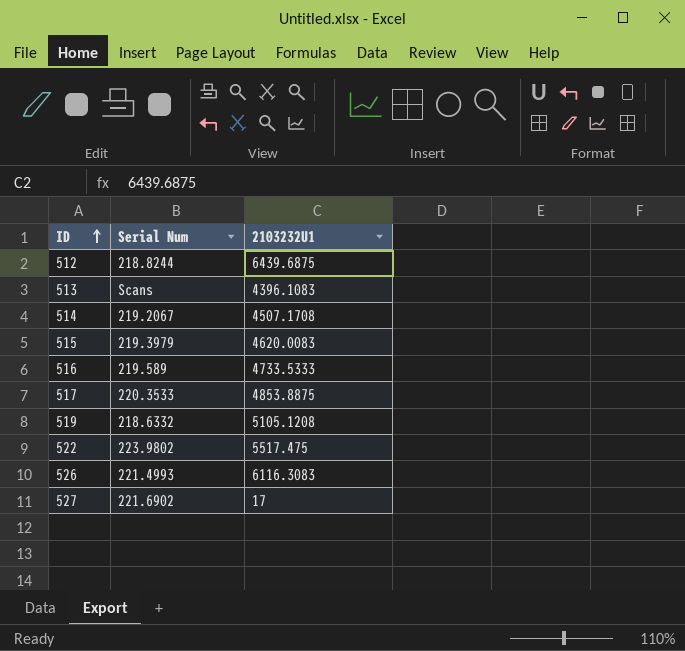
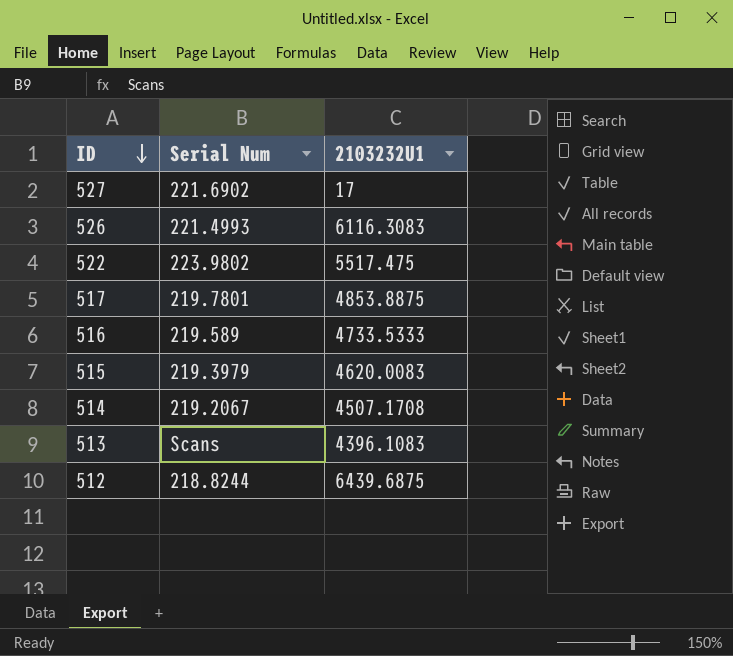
row order: ID ascending -> ID descending
row 519: 218.6332 | 5105.1208 -> none
517 | Serial Num: 220.3533 -> 219.7801

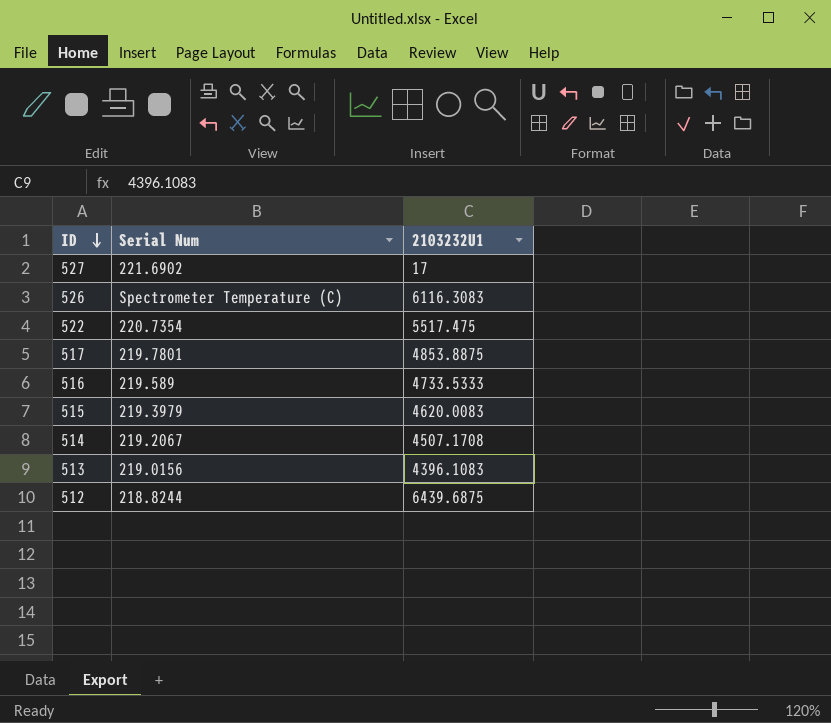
526 | Serial Num: 221.4993 -> Spectrometer Temperature (C)
522 | Serial Num: 223.9802 -> 220.7354
513 | Serial Num: Scans -> 219.0156

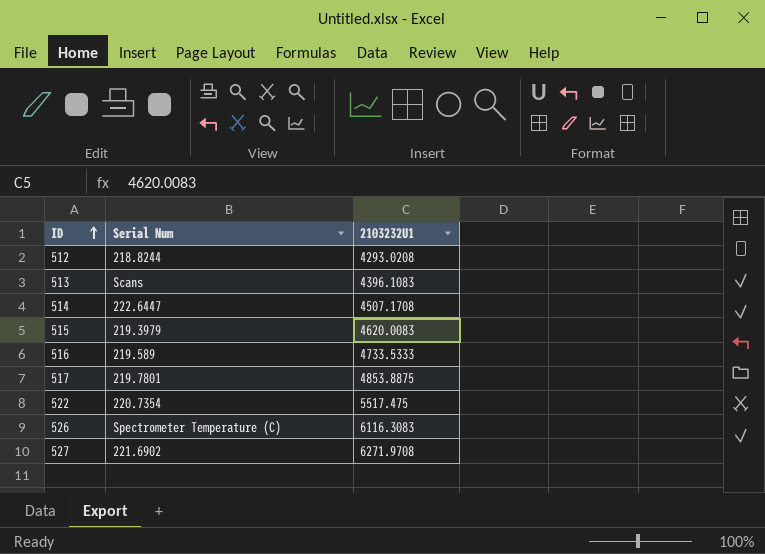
row order: ID descending -> ID ascending
512 | 2103232U1: 6439.6875 -> 4293.0208
513 | Serial Num: 219.0156 -> Scans
514 | Serial Num: 219.2067 -> 222.6447
527 | 2103232U1: 17 -> 6271.9708

